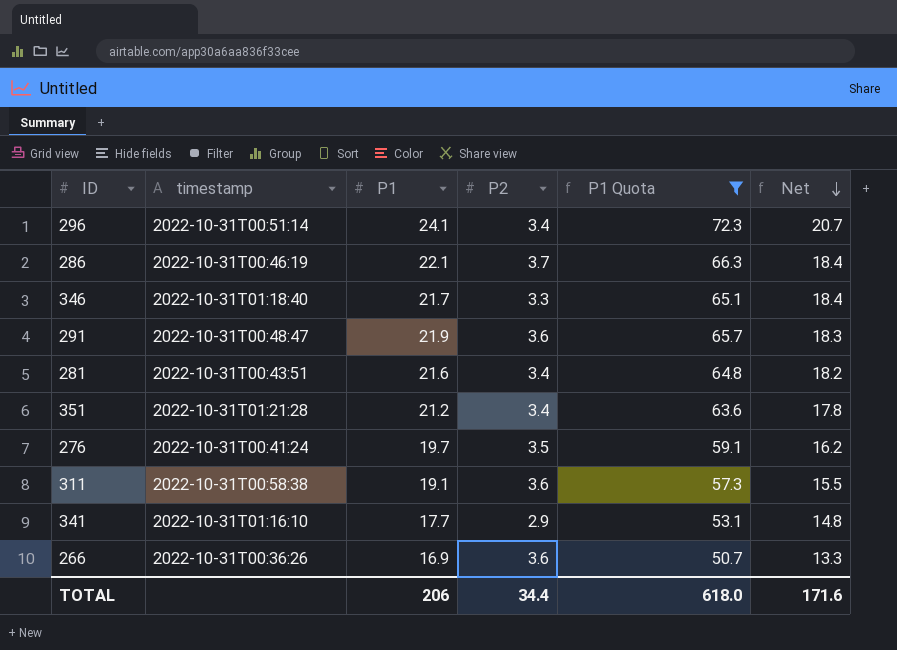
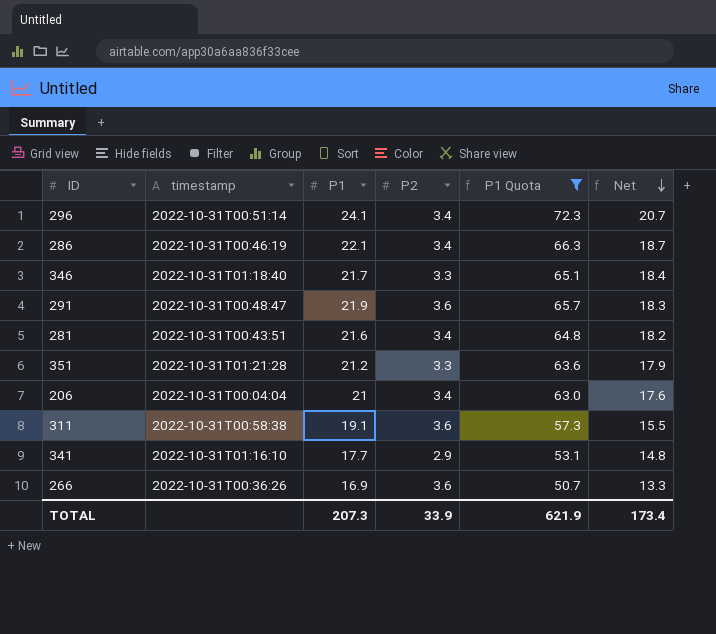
row 276: 2022-10-31T00:41:24 | 19.7 | 3.5 | 59.1 | 16.2 -> none
286 | P2: 3.7 -> 3.4
286 | Net: 18.4 -> 18.7
351 | P2: 3.4 -> 3.3
351 | Net: 17.8 -> 17.9
row 206: none -> 2022-10-31T00:04:04 | 21 | 3.4 | 63.0 | 17.6
TOTAL | P1: 206 -> 207.3
TOTAL | P2: 34.4 -> 33.9
TOTAL | P1 Quota: 618.0 -> 621.9
TOTAL | Net: 171.6 -> 173.4

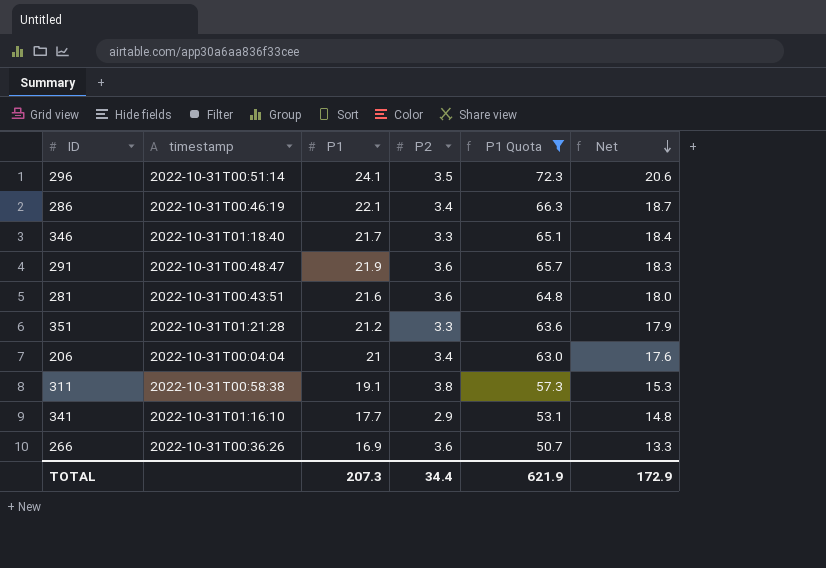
296 | P2: 3.4 -> 3.5
296 | Net: 20.7 -> 20.6
281 | P2: 3.4 -> 3.6
281 | Net: 18.2 -> 18.0
311 | P2: 3.6 -> 3.8
311 | Net: 15.5 -> 15.3
TOTAL | P2: 33.9 -> 34.4
TOTAL | Net: 173.4 -> 172.9

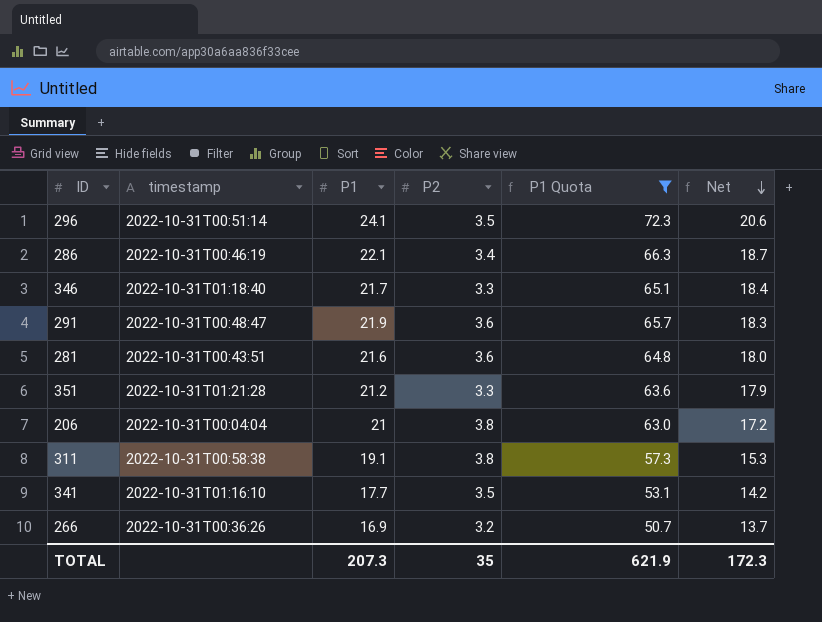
206 | P2: 3.4 -> 3.8
206 | Net: 17.6 -> 17.2
341 | P2: 2.9 -> 3.5
341 | Net: 14.8 -> 14.2
266 | P2: 3.6 -> 3.2
266 | Net: 13.3 -> 13.7
TOTAL | P2: 34.4 -> 35
TOTAL | Net: 172.9 -> 172.3

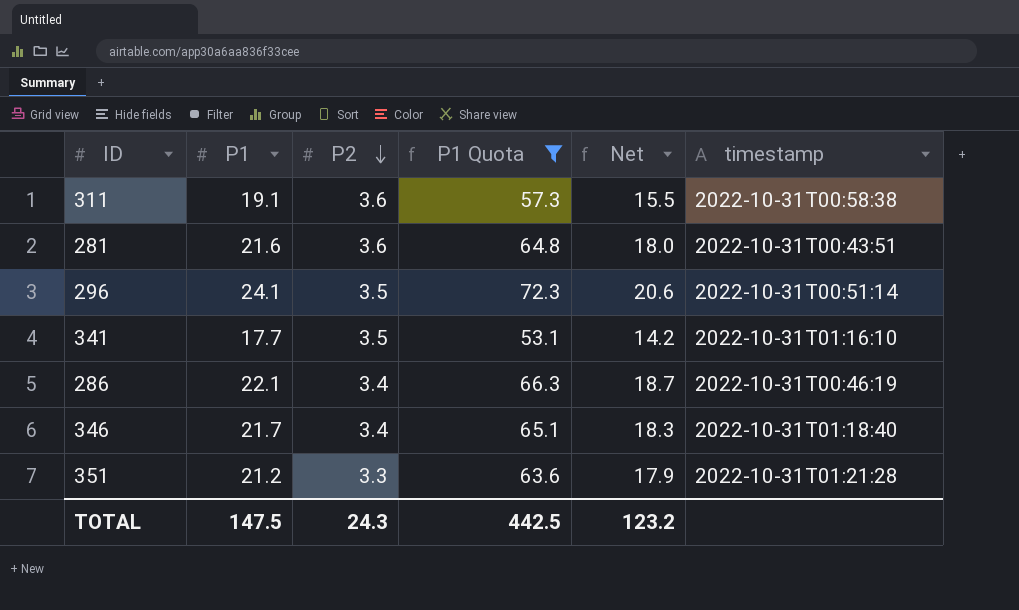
row order: Net descending -> P2 descending
column timestamp | position: 2 -> 6
row 291: 2022-10-31T00:48:47 | 21.9 | 3.6 | 65.7 | 18.3 -> none
row 206: 2022-10-31T00:04:04 | 21 | 3.8 | 63.0 | 17.2 -> none
row 266: 2022-10-31T00:36:26 | 16.9 | 3.2 | 50.7 | 13.7 -> none
311 | P2: 3.8 -> 3.6
311 | Net: 15.3 -> 15.5
346 | P2: 3.3 -> 3.4
346 | Net: 18.4 -> 18.3
TOTAL | P1: 207.3 -> 147.5
TOTAL | P2: 35 -> 24.3
TOTAL | P1 Quota: 621.9 -> 442.5
TOTAL | Net: 172.3 -> 123.2

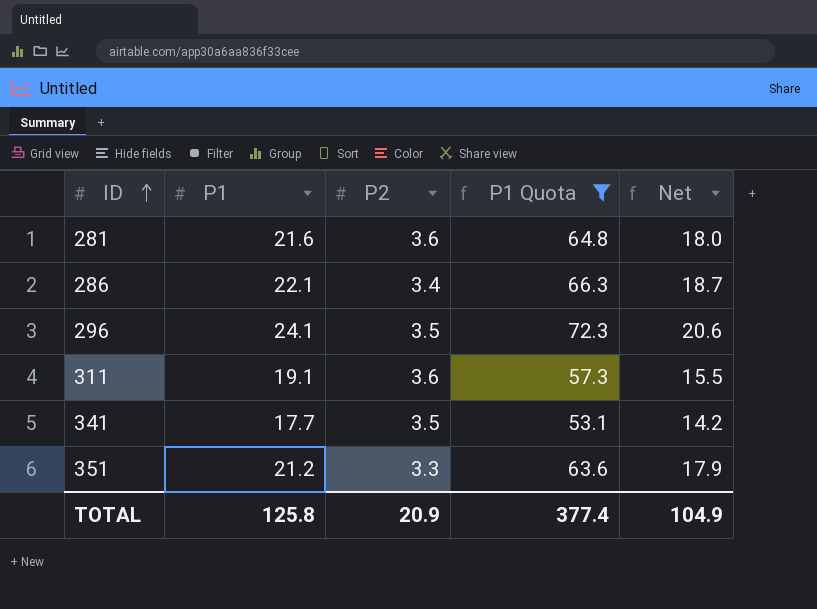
row order: P2 descending -> ID ascending
column timestamp | position: 6 -> none
row 346: 21.7 | 3.4 | 65.1 | 18.3 | 2022-10-31T01:18:40 -> none
TOTAL | P1: 147.5 -> 125.8
TOTAL | P2: 24.3 -> 20.9
TOTAL | P1 Quota: 442.5 -> 377.4
TOTAL | Net: 123.2 -> 104.9

